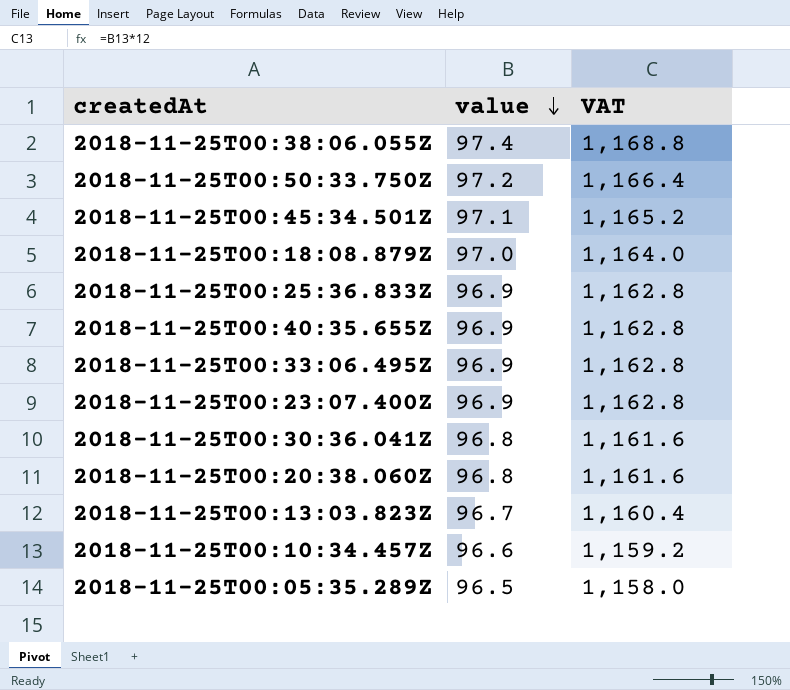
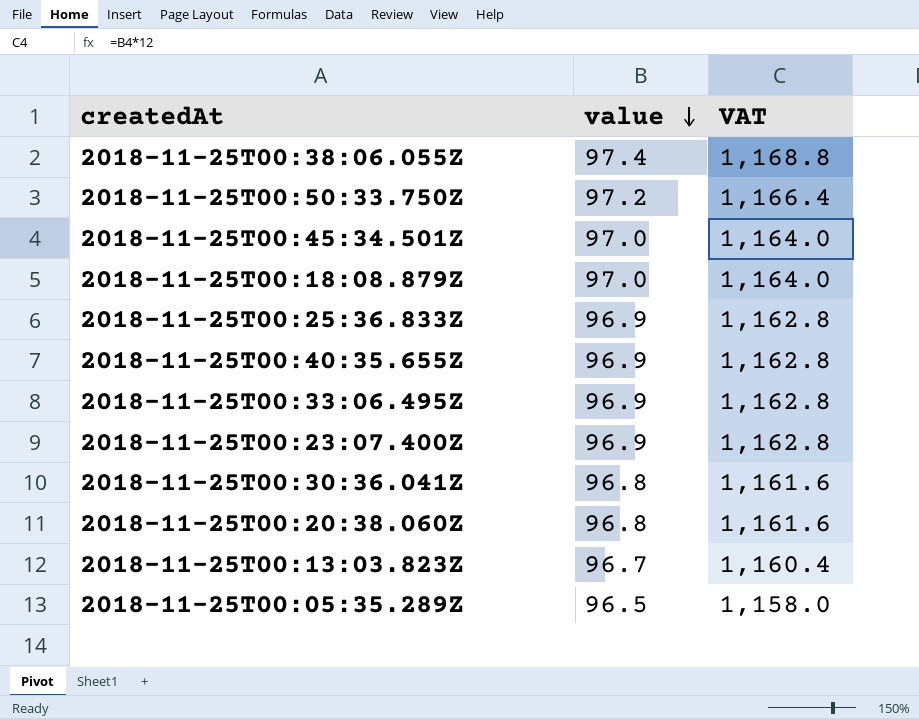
row 2018-11-25T00:10:34.457Z: 96.6 | 1,159.2 -> none
2018-11-25T00:45:34.501Z | value: 97.1 -> 97.0
2018-11-25T00:45:34.501Z | VAT: 1,165.2 -> 1,164.0

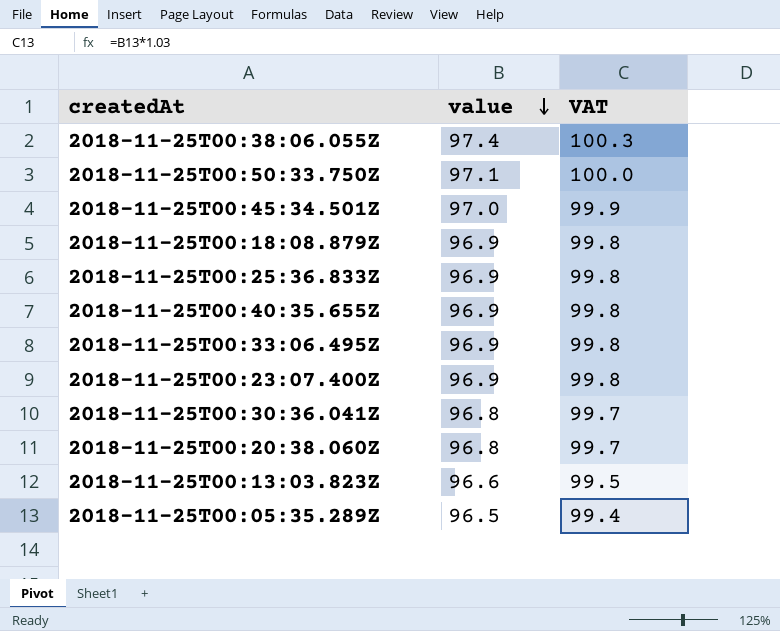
column VAT | formula: [value] * 12 -> [value] * 1.03
2018-11-25T00:50:33.750Z | value: 97.2 -> 97.1
2018-11-25T00:18:08.879Z | value: 97.0 -> 96.9
2018-11-25T00:13:03.823Z | value: 96.7 -> 96.6

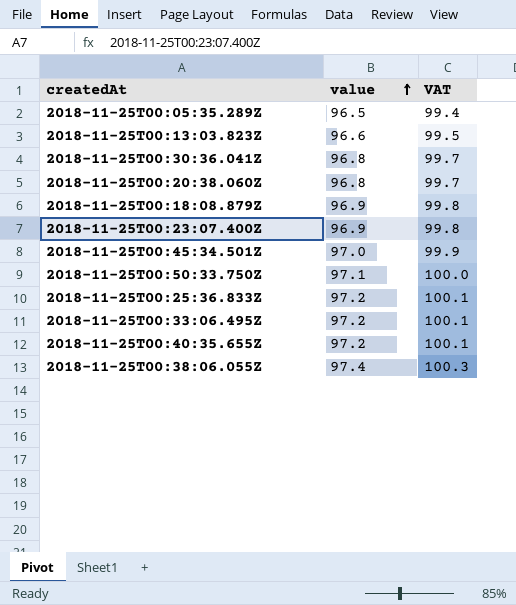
row order: value descending -> value ascending
2018-11-25T00:25:36.833Z | value: 96.9 -> 97.2
2018-11-25T00:25:36.833Z | VAT: 99.8 -> 100.1
2018-11-25T00:33:06.495Z | value: 96.9 -> 97.2
2018-11-25T00:33:06.495Z | VAT: 99.8 -> 100.1
2018-11-25T00:40:35.655Z | value: 96.9 -> 97.2
2018-11-25T00:40:35.655Z | VAT: 99.8 -> 100.1

